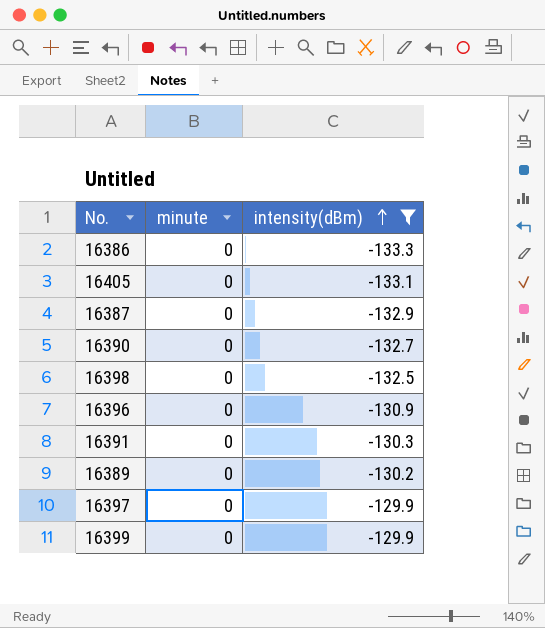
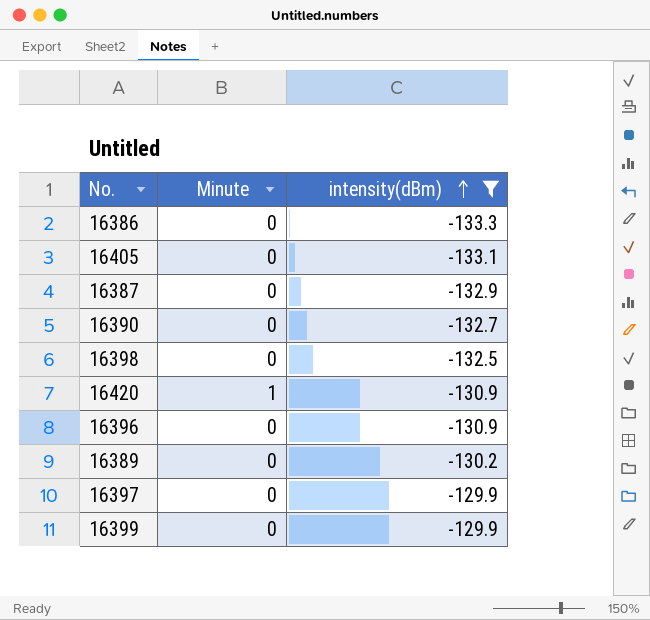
column name: minute -> Minute
row 16391: 0 | -130.3 -> none
row 16420: none -> 1 | -130.9

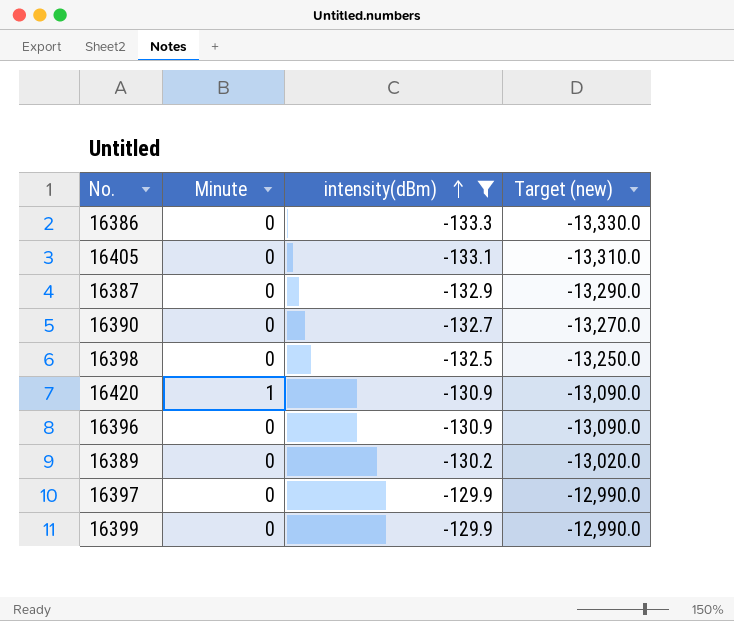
column Target (new) | formula: none -> [intensity(dBm)] * 100

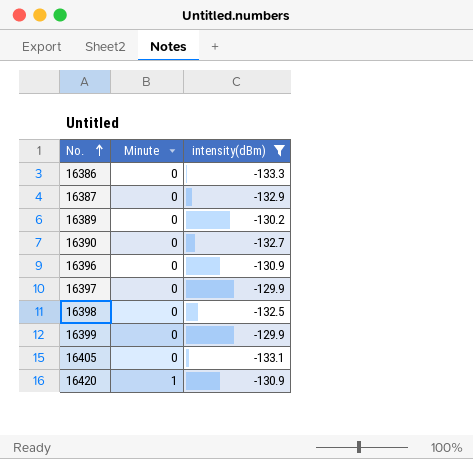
row order: intensity(dBm) ascending -> No. ascending
column Target (new) | formula: [intensity(dBm)] * 100 -> none

